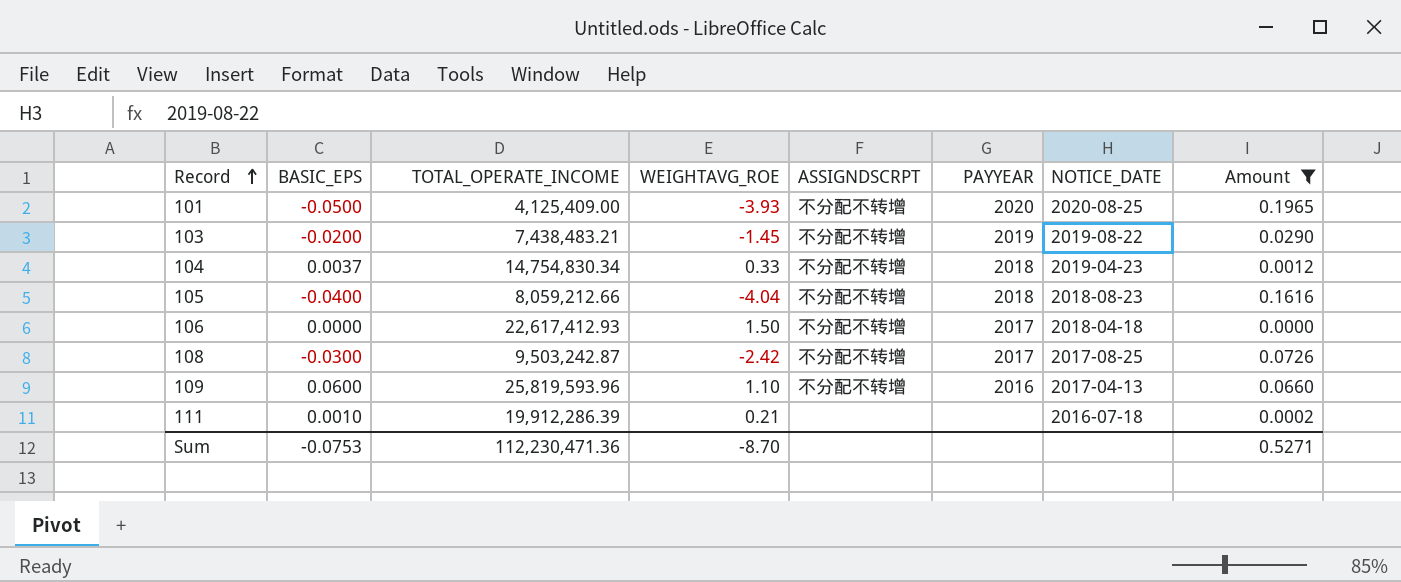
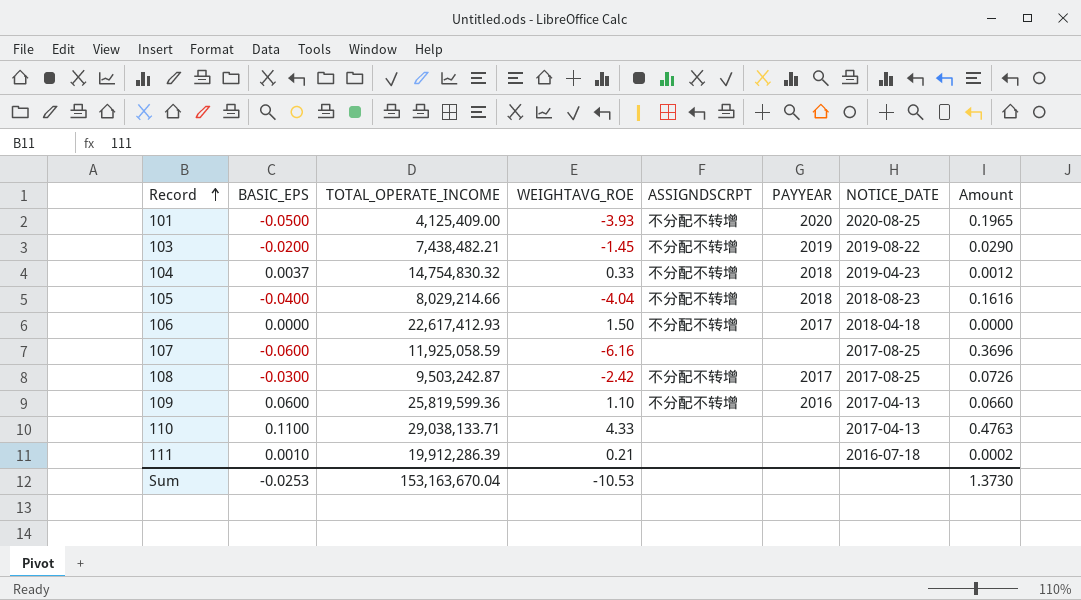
filter: Amount <= 0.1965 -> none
103 | TOTAL_OPERATE_INCOME: 7,438,483.21 -> 7,438,482.21
104 | TOTAL_OPERATE_INCOME: 14,754,830.34 -> 14,754,830.32
105 | TOTAL_OPERATE_INCOME: 8,059,212.66 -> 8,029,214.66
109 | TOTAL_OPERATE_INCOME: 25,819,593.96 -> 25,819,599.36
Sum | BASIC_EPS: -0.0753 -> -0.0253
Sum | TOTAL_OPERATE_INCOME: 112,230,471.36 -> 153,163,670.04
Sum | WEIGHTAVG_ROE: -8.70 -> -10.53
Sum | Amount: 0.5271 -> 1.3730

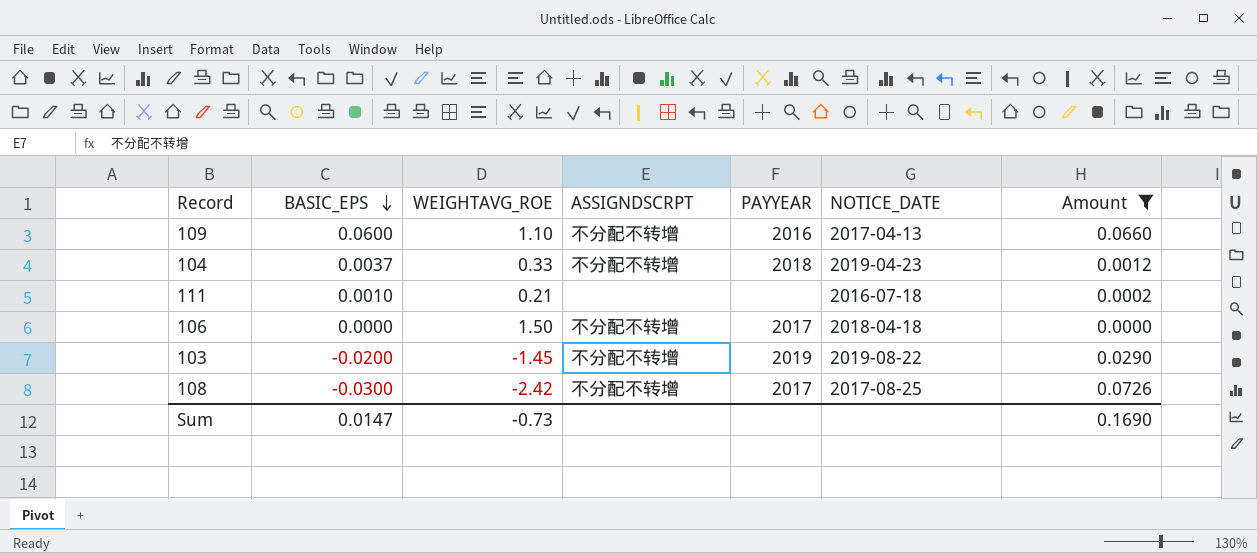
filter: none -> Amount <= 0.0726
row order: Record ascending -> BASIC_EPS descending
column TOTAL_OPERATE_INCOME | position: 3 -> none
Sum | BASIC_EPS: -0.0253 -> 0.0147
Sum | WEIGHTAVG_ROE: -10.53 -> -0.73
Sum | Amount: 1.3730 -> 0.1690

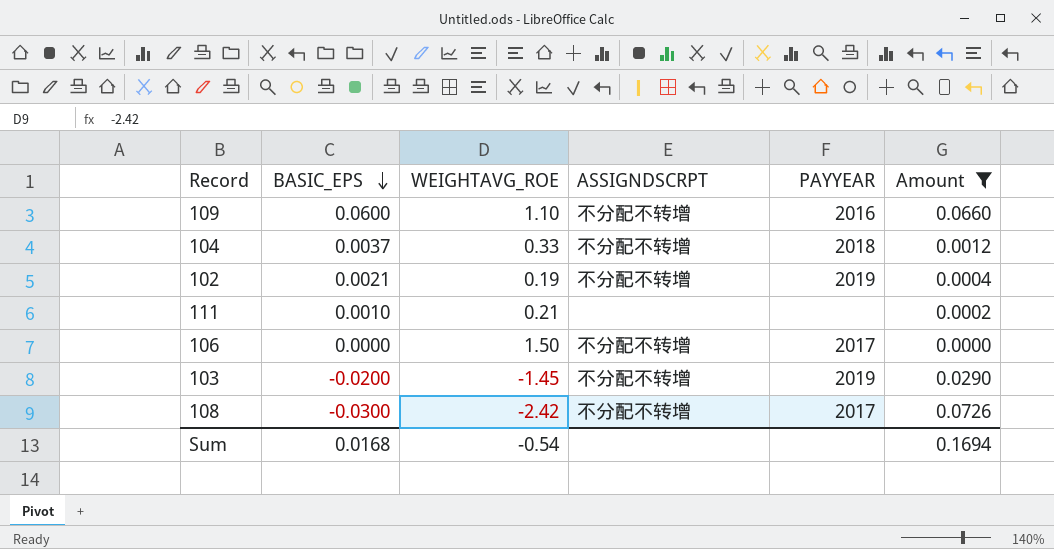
column NOTICE_DATE | position: 6 -> none
row 102: none -> 0.0021 | 0.19 | 不分配不转增 | 2019 | 0.0004
Sum | BASIC_EPS: 0.0147 -> 0.0168
Sum | WEIGHTAVG_ROE: -0.73 -> -0.54
Sum | Amount: 0.1690 -> 0.1694

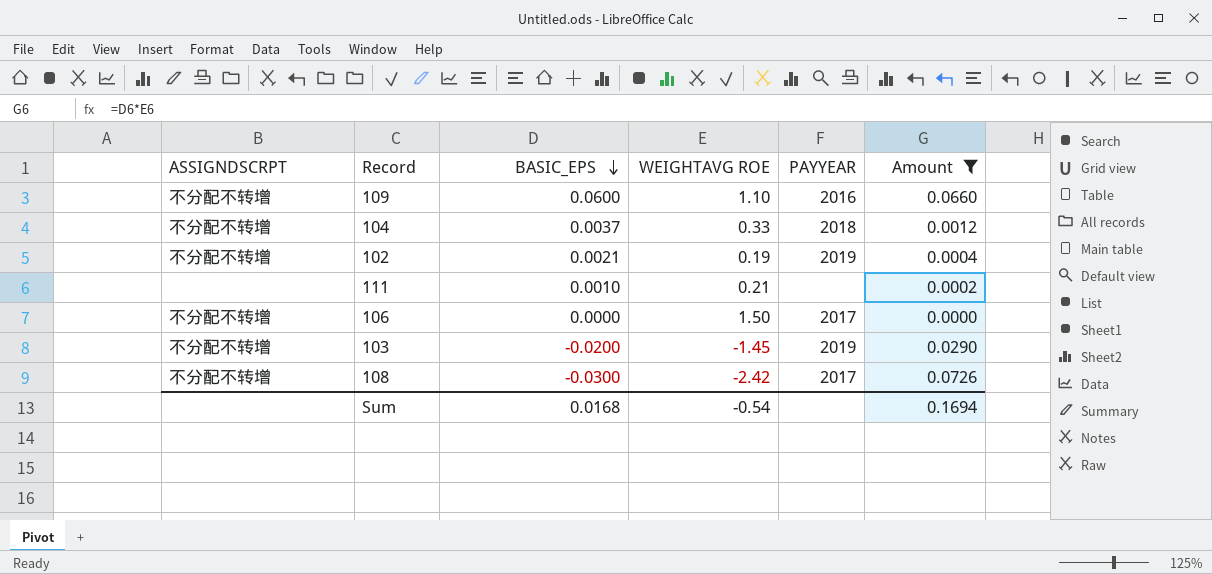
column ASSIGNDSCRPT | position: 4 -> 1
column name: WEIGHTAVG_ROE -> WEIGHTAVG ROE

